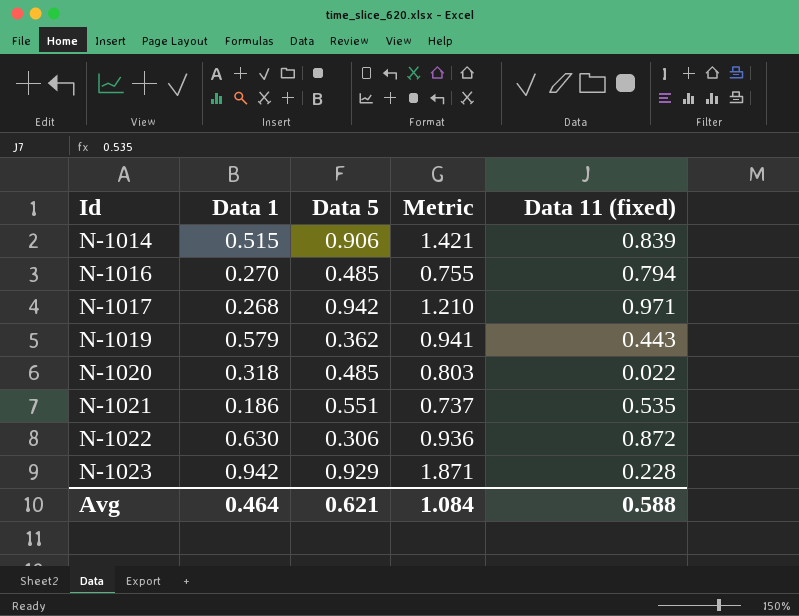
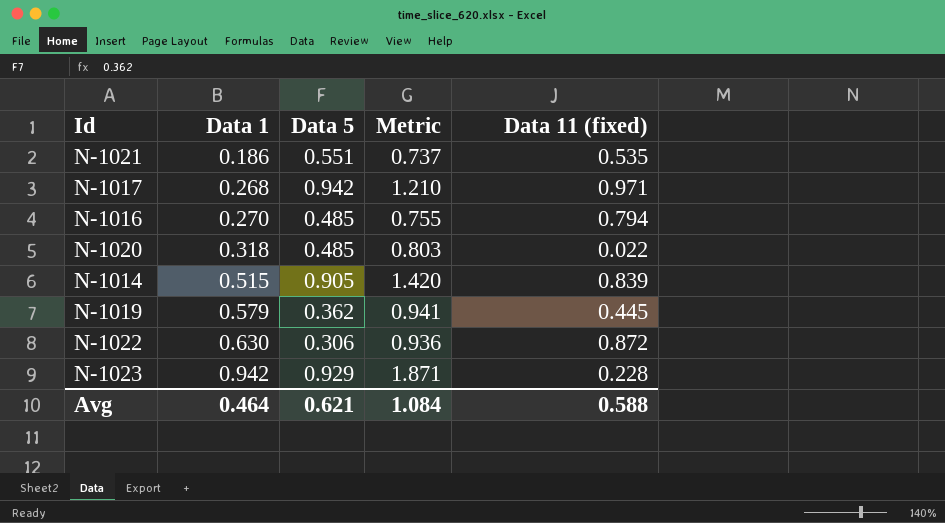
row order: Id ascending -> Data 1 ascending
N-1014 | Data 5: 0.906 -> 0.905
N-1014 | Metric: 1.421 -> 1.420
N-1019 | Data 11 (fixed): 0.443 -> 0.445

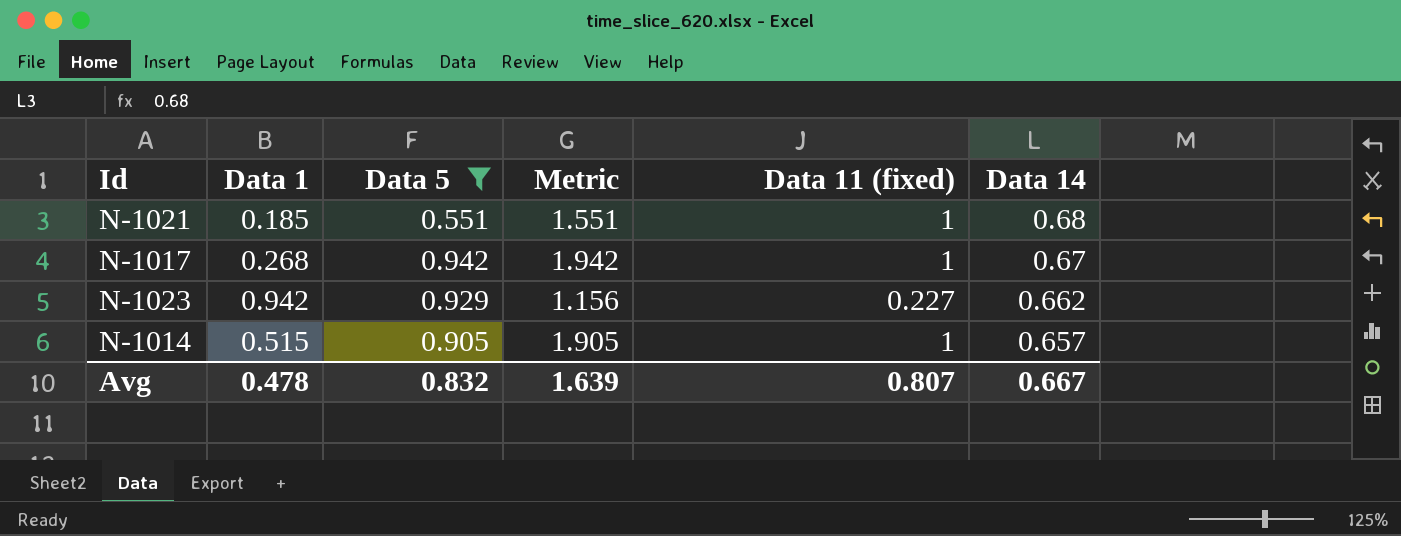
filter: none -> Data 5 >= 0.551
row order: Data 1 ascending -> Data 14 descending
column Metric | formula: [Data 1] + [Data 5] -> [Data 5] + [Data 11 (fixed)]
column Data 14 | position: none -> 6
N-1021 | Data 1: 0.186 -> 0.185
N-1021 | Data 11 (fixed): 0.535 -> 1
N-1017 | Data 11 (fixed): 0.971 -> 1
N-1023 | Data 11 (fixed): 0.228 -> 0.227
N-1014 | Data 11 (fixed): 0.839 -> 1
Avg | Data 1: 0.464 -> 0.478
Avg | Data 5: 0.621 -> 0.832
Avg | Metric: 1.084 -> 1.639
Avg | Data 11 (fixed): 0.588 -> 0.807

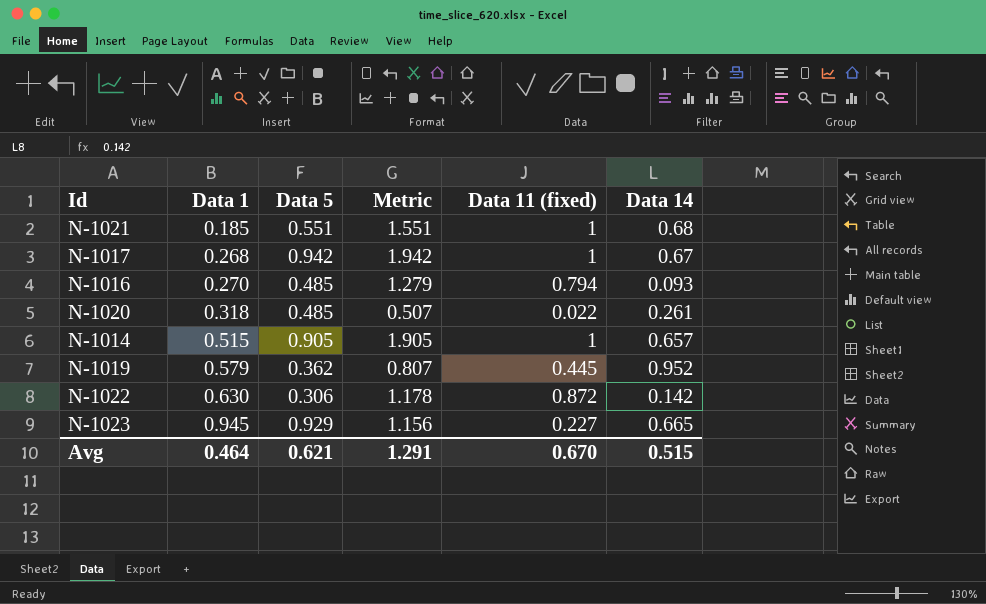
filter: Data 5 >= 0.551 -> none
row order: Data 14 descending -> Data 1 ascending
N-1023 | Data 1: 0.942 -> 0.945
N-1023 | Data 14: 0.662 -> 0.665
Avg | Data 1: 0.478 -> 0.464
Avg | Data 5: 0.832 -> 0.621
Avg | Metric: 1.639 -> 1.291
Avg | Data 11 (fixed): 0.807 -> 0.670
Avg | Data 14: 0.667 -> 0.515

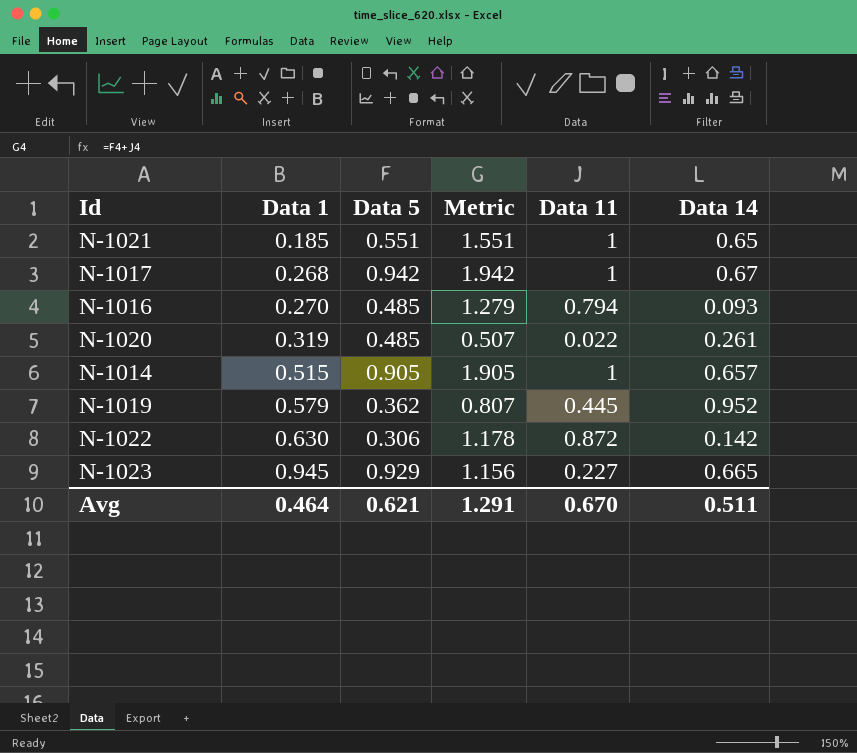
column name: Data 11 (fixed) -> Data 11
N-1021 | Data 14: 0.68 -> 0.65
N-1020 | Data 1: 0.318 -> 0.319
Avg | Data 14: 0.515 -> 0.511

